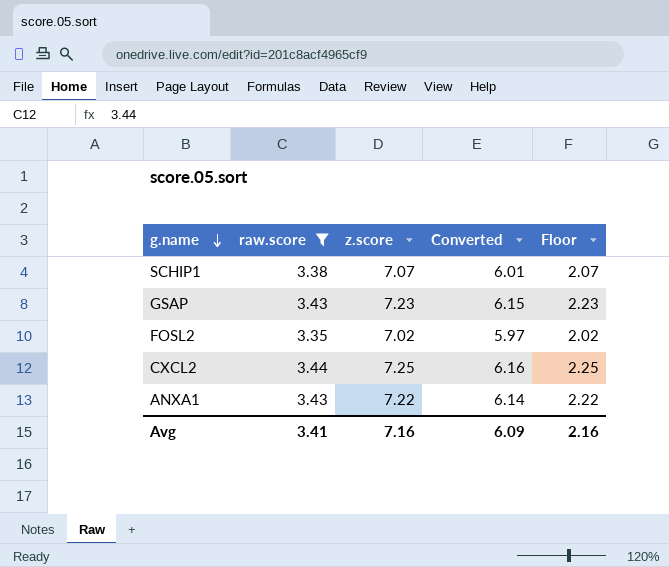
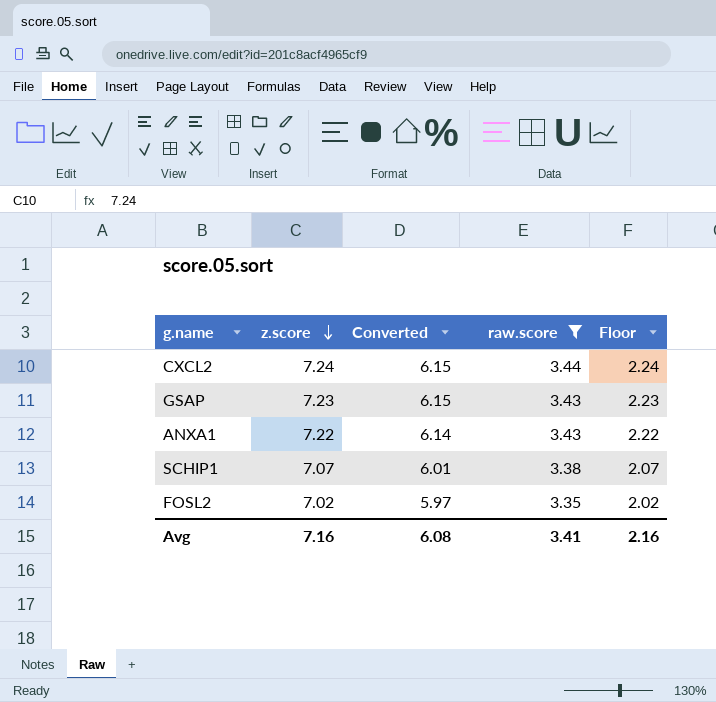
row order: g.name descending -> z.score descending
column raw.score | position: 2 -> 4
CXCL2 | z.score: 7.25 -> 7.24
CXCL2 | Converted: 6.16 -> 6.15
CXCL2 | Floor: 2.25 -> 2.24
Avg | Converted: 6.09 -> 6.08

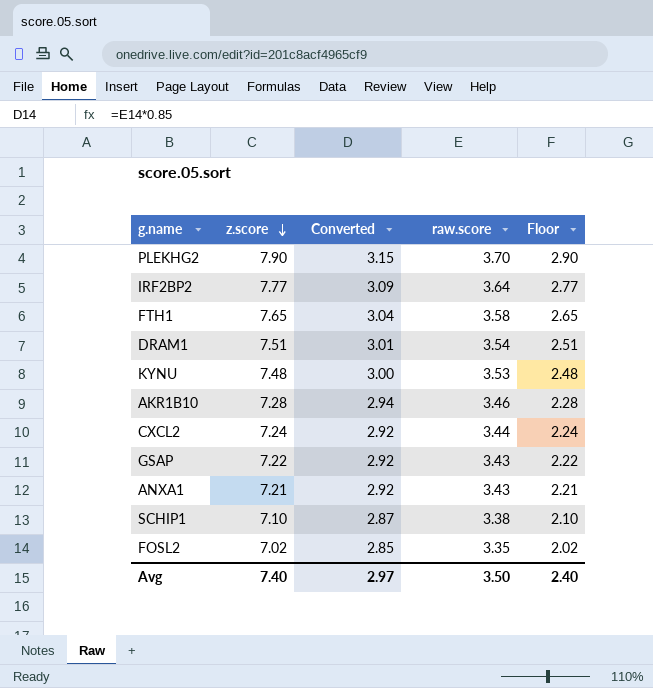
filter: raw.score <= 3.44 -> none
column Converted | formula: [z.score] * 0.85 -> [raw.score] * 0.85
GSAP | z.score: 7.23 -> 7.22
GSAP | Floor: 2.23 -> 2.22
ANXA1 | z.score: 7.22 -> 7.21
ANXA1 | Floor: 2.22 -> 2.21
SCHIP1 | z.score: 7.07 -> 7.10
SCHIP1 | Floor: 2.07 -> 2.10
Avg | z.score: 7.16 -> 7.40
Avg | Converted: 6.08 -> 2.97
Avg | raw.score: 3.41 -> 3.50
Avg | Floor: 2.16 -> 2.40

